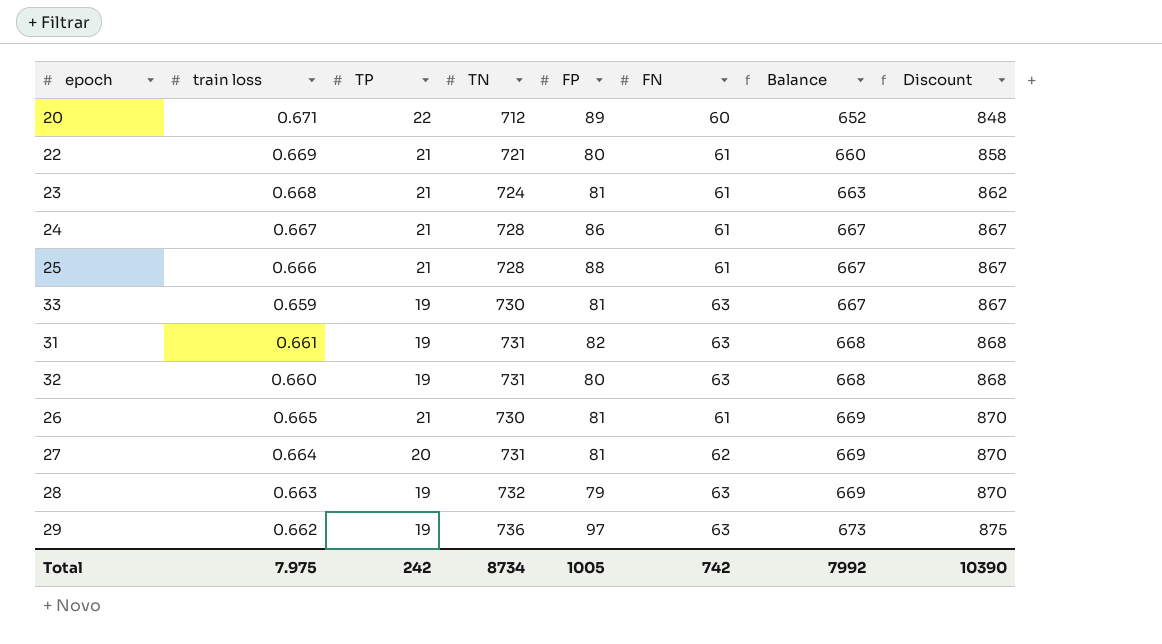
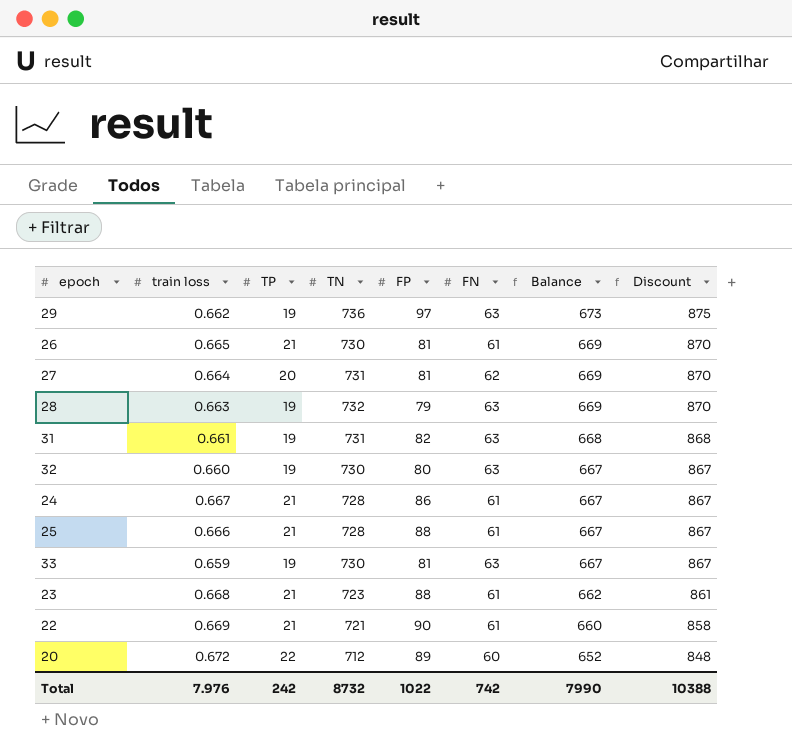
row order: Balance ascending -> Balance descending
32 | TN: 731 -> 730
32 | Balance: 668 -> 667
32 | Discount: 868 -> 867
23 | TN: 724 -> 723
23 | FP: 81 -> 88
23 | Balance: 663 -> 662
23 | Discount: 862 -> 861
22 | FP: 80 -> 90
20 | train loss: 0.671 -> 0.672
Total | train loss: 7.975 -> 7.976
Total | TN: 8734 -> 8732
Total | FP: 1005 -> 1022
Total | Balance: 7992 -> 7990
Total | Discount: 10390 -> 10388

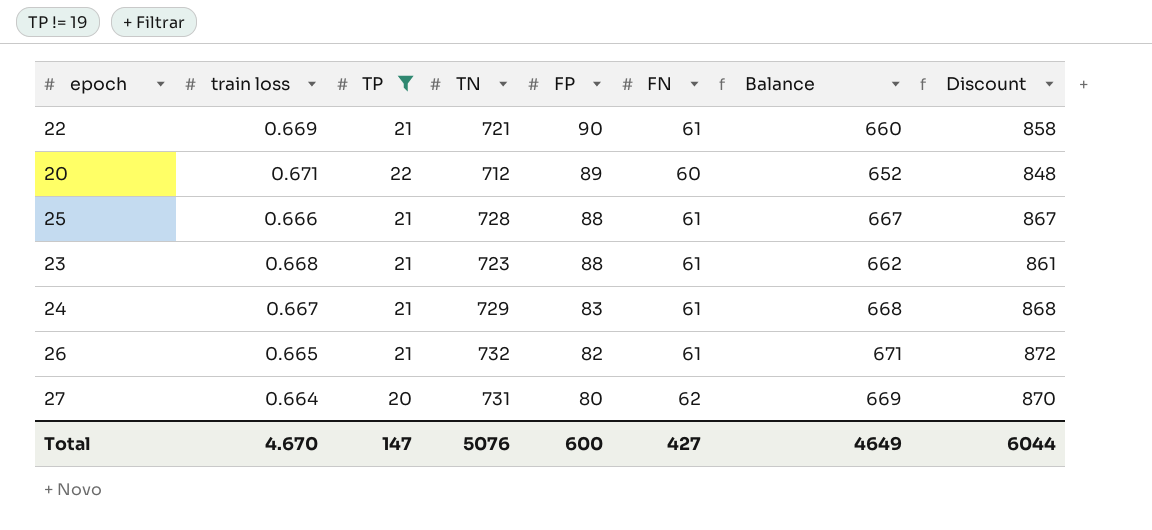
filter: none -> TP != 19
row order: Balance descending -> FP descending
20 | train loss: 0.672 -> 0.671
24 | TN: 728 -> 729
24 | FP: 86 -> 83
24 | Balance: 667 -> 668
24 | Discount: 867 -> 868
26 | TN: 730 -> 732
26 | FP: 81 -> 82
26 | Balance: 669 -> 671
26 | Discount: 870 -> 872
27 | FP: 81 -> 80
Total | train loss: 7.976 -> 4.670
Total | TP: 242 -> 147
Total | TN: 8732 -> 5076
Total | FP: 1022 -> 600
Total | FN: 742 -> 427
Total | Balance: 7990 -> 4649
Total | Discount: 10388 -> 6044

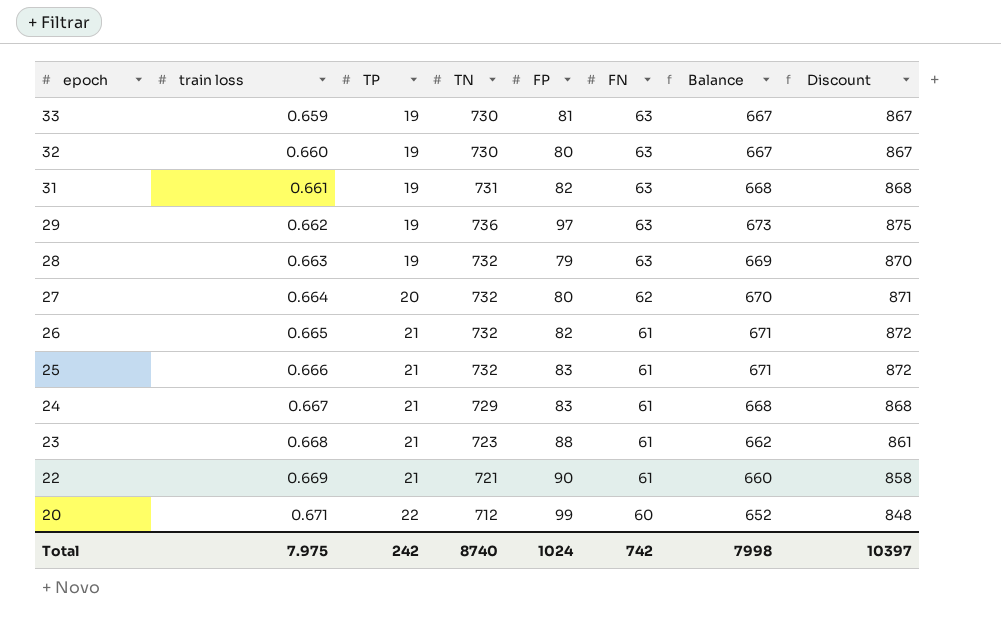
filter: TP != 19 -> none
row order: FP descending -> epoch descending
27 | TN: 731 -> 732
27 | Balance: 669 -> 670
27 | Discount: 870 -> 871
25 | TN: 728 -> 732
25 | FP: 88 -> 83
25 | Balance: 667 -> 671
25 | Discount: 867 -> 872
20 | FP: 89 -> 99
Total | train loss: 4.670 -> 7.975
Total | TP: 147 -> 242
Total | TN: 5076 -> 8740
Total | FP: 600 -> 1024
Total | FN: 427 -> 742
Total | Balance: 4649 -> 7998
Total | Discount: 6044 -> 10397

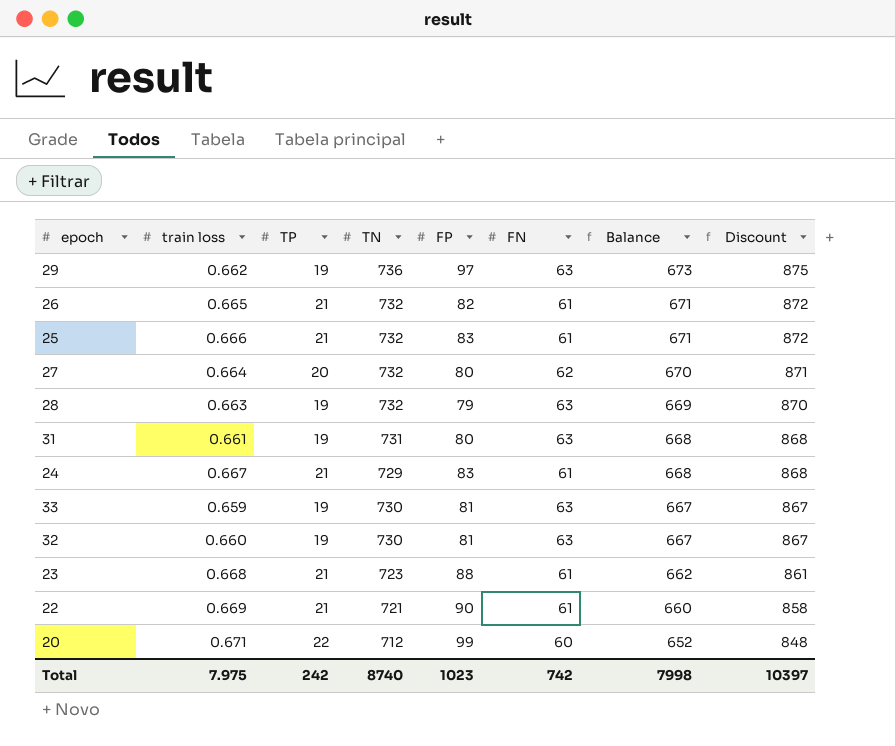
row order: epoch descending -> Balance descending
31 | FP: 82 -> 80
32 | FP: 80 -> 81
Total | FP: 1024 -> 1023

